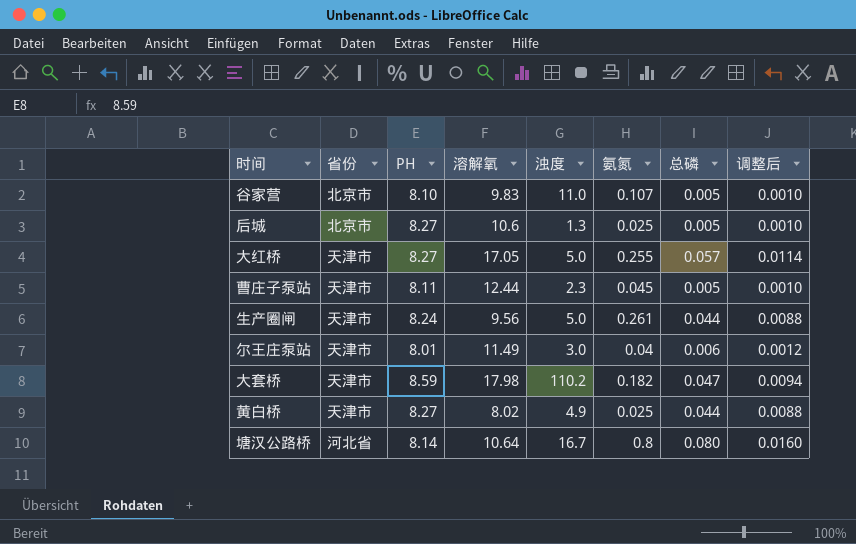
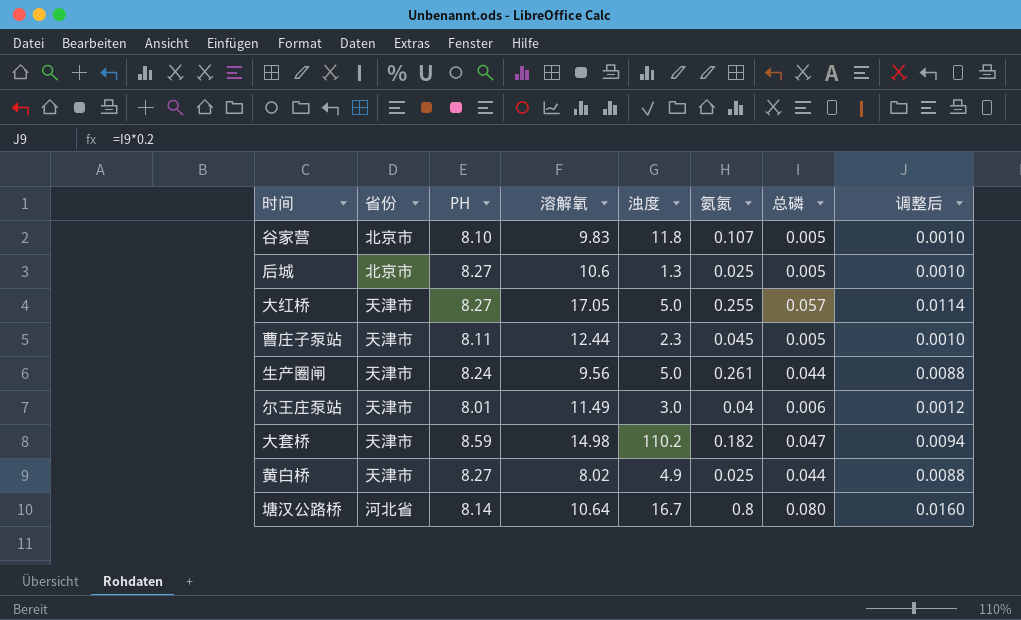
谷家营 | 浊度: 11.0 -> 11.8
大套桥 | 溶解氧: 17.98 -> 14.98

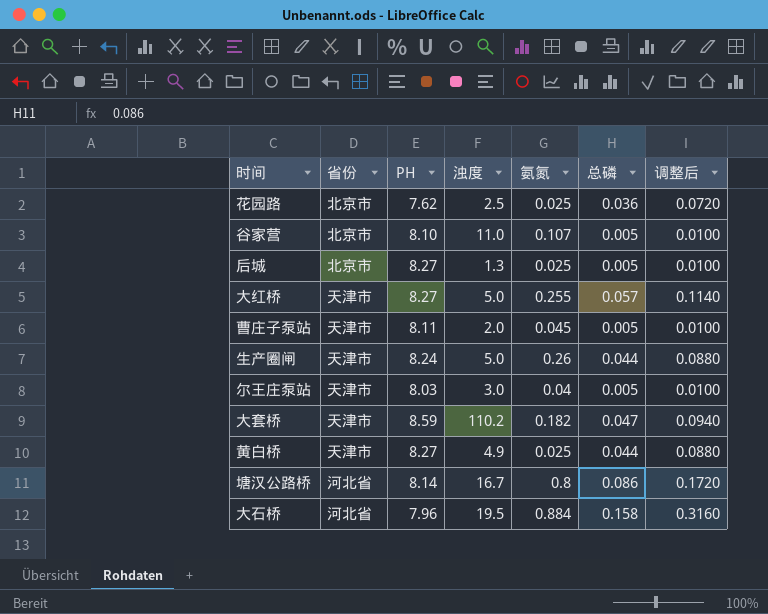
column 溶解氧 | position: 4 -> none
column 调整后 | formula: [总磷] * 0.2 -> [总磷] * 2
row 花园路: none -> 北京市 | 7.62 | 2.5 | 0.025 | 0.036 | 0.0720
谷家营 | 浊度: 11.8 -> 11.0
曹庄子泵站 | 浊度: 2.3 -> 2.0
生产圈闸 | 氨氮: 0.261 -> 0.26
尔王庄泵站 | PH: 8.01 -> 8.03
尔王庄泵站 | 总磷: 0.006 -> 0.005
塘汉公路桥 | 总磷: 0.080 -> 0.086
row 大石桥: none -> 河北省 | 7.96 | 19.5 | 0.884 | 0.158 | 0.3160

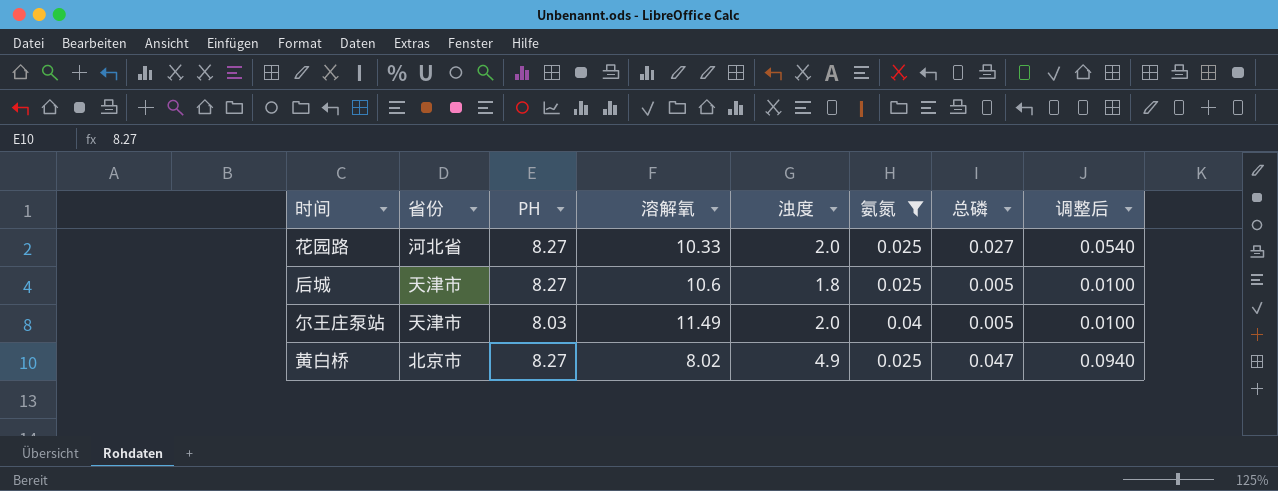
filter: none -> 氨氮 <= 0.04
column 溶解氧 | position: none -> 4
花园路 | 省份: 北京市 -> 河北省
花园路 | PH: 7.62 -> 8.27
花园路 | 浊度: 2.5 -> 2.0
花园路 | 总磷: 0.036 -> 0.027
花园路 | 调整后: 0.0720 -> 0.0540
后城 | 省份: 北京市 -> 天津市
后城 | 浊度: 1.3 -> 1.8
尔王庄泵站 | 浊度: 3.0 -> 2.0
黄白桥 | 省份: 天津市 -> 北京市
黄白桥 | 总磷: 0.044 -> 0.047
黄白桥 | 调整后: 0.0880 -> 0.0940

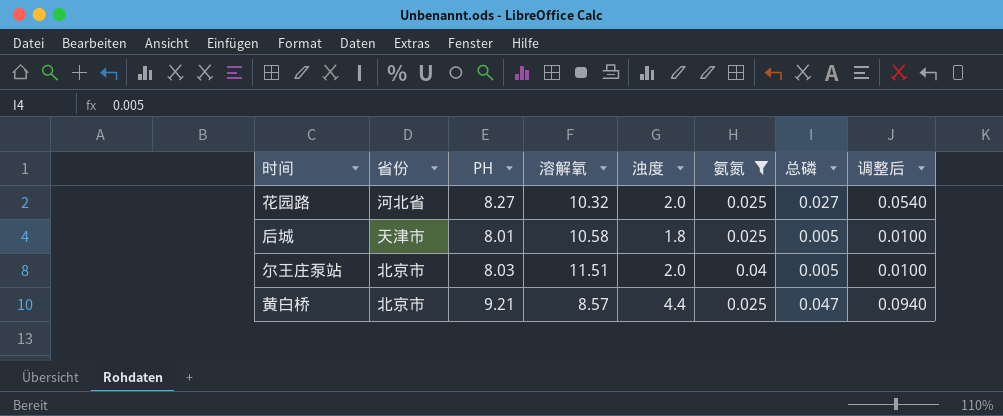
花园路 | 溶解氧: 10.33 -> 10.32
后城 | PH: 8.27 -> 8.01
后城 | 溶解氧: 10.6 -> 10.58
尔王庄泵站 | 省份: 天津市 -> 北京市
尔王庄泵站 | 溶解氧: 11.49 -> 11.51
黄白桥 | PH: 8.27 -> 9.21
黄白桥 | 溶解氧: 8.02 -> 8.57
黄白桥 | 浊度: 4.9 -> 4.4

